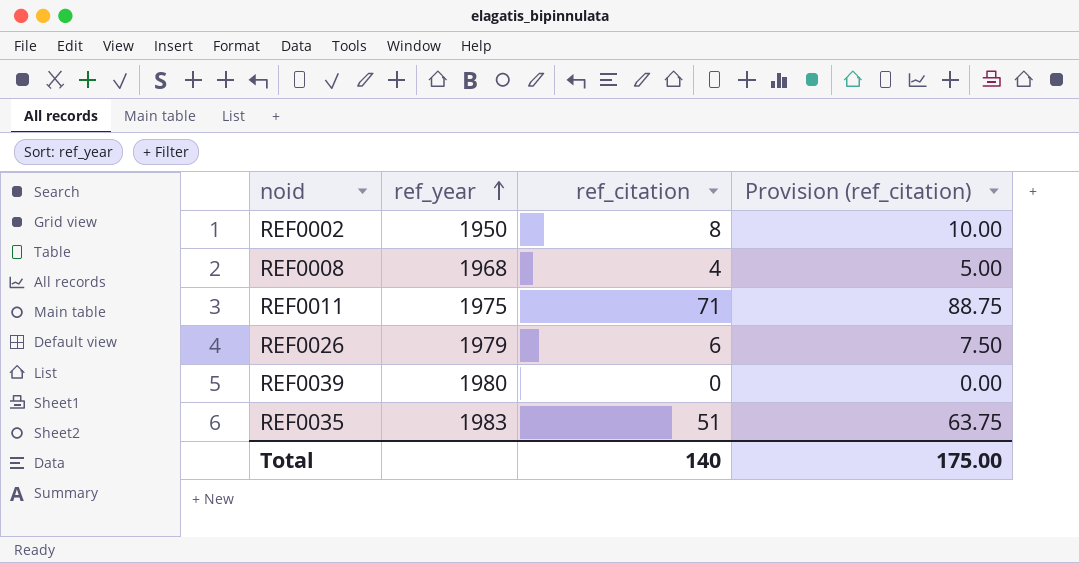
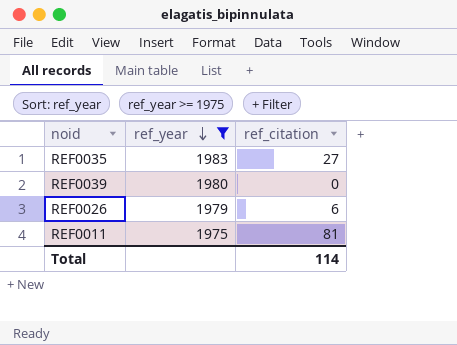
filter: none -> ref_year >= 1975
row order: ref_year ascending -> ref_year descending
column Provision (ref_citation) | formula: [ref_citation] * 1.25 -> none
REF0035 | ref_citation: 51 -> 27
REF0011 | ref_citation: 71 -> 81
Total | ref_citation: 140 -> 114

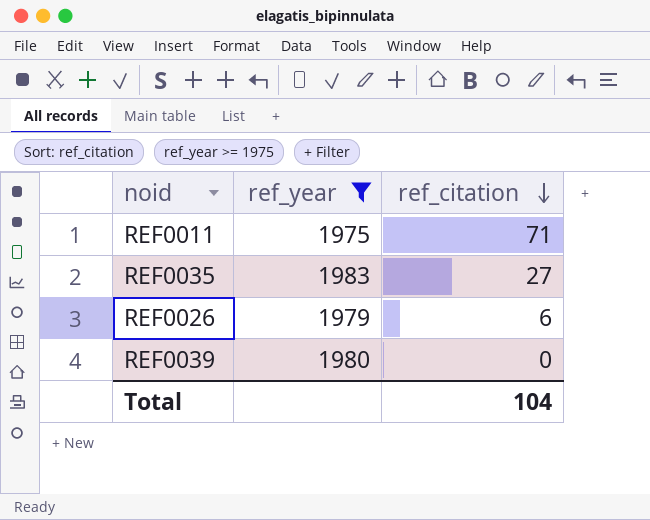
row order: ref_year descending -> ref_citation descending
REF0011 | ref_citation: 81 -> 71
Total | ref_citation: 114 -> 104

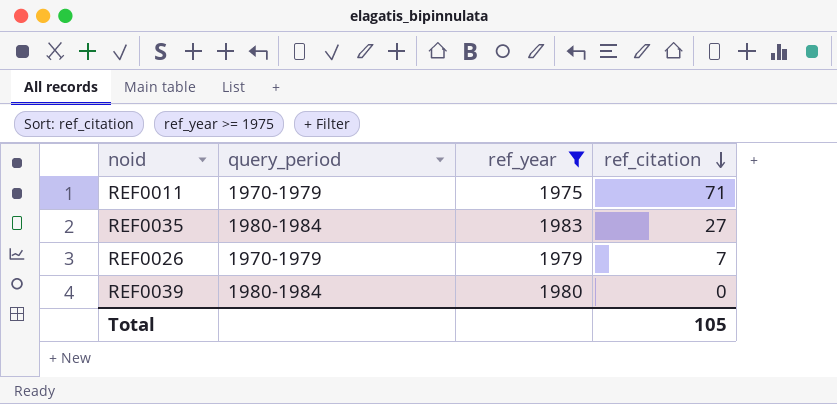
column query_period | position: none -> 2
REF0026 | ref_citation: 6 -> 7
Total | ref_citation: 104 -> 105

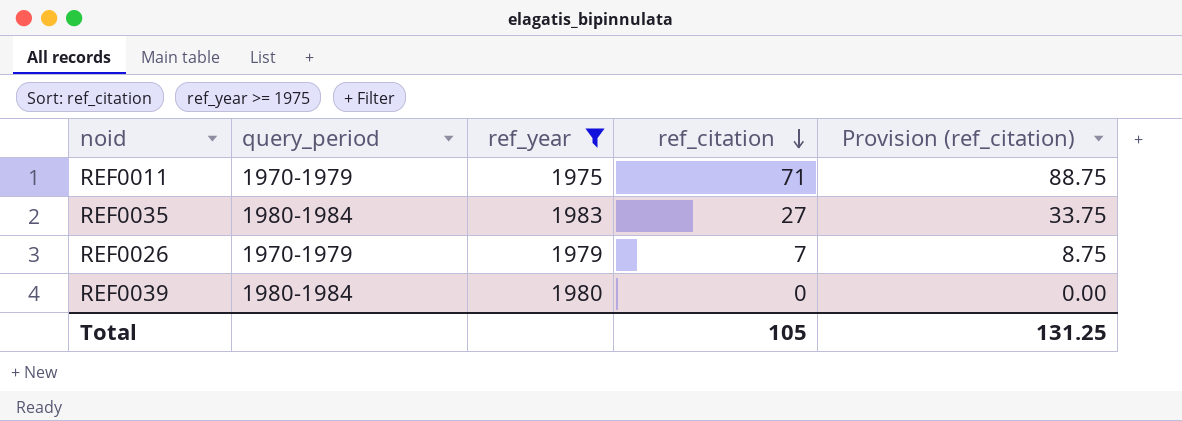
column Provision (ref_citation) | formula: none -> [ref_citation] * 1.25

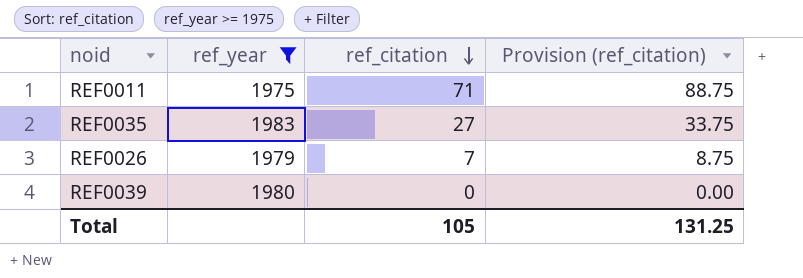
column query_period | position: 2 -> none

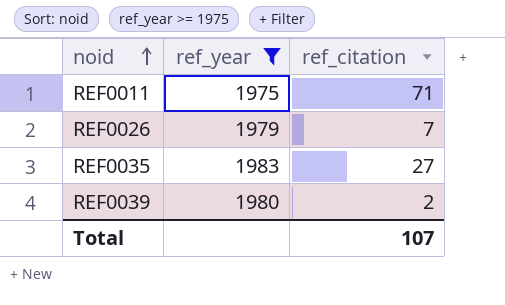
row order: ref_citation descending -> noid ascending
column Provision (ref_citation) | formula: [ref_citation] * 1.25 -> none
REF0039 | ref_citation: 0 -> 2
Total | ref_citation: 105 -> 107

